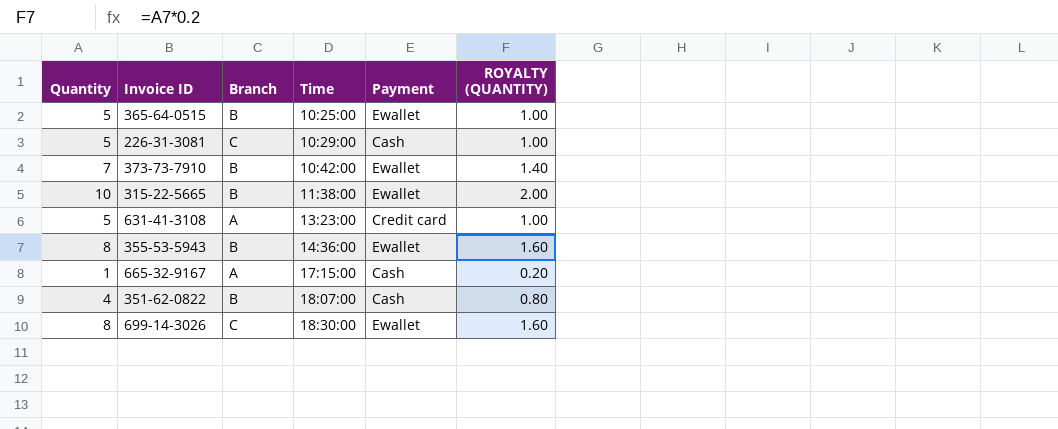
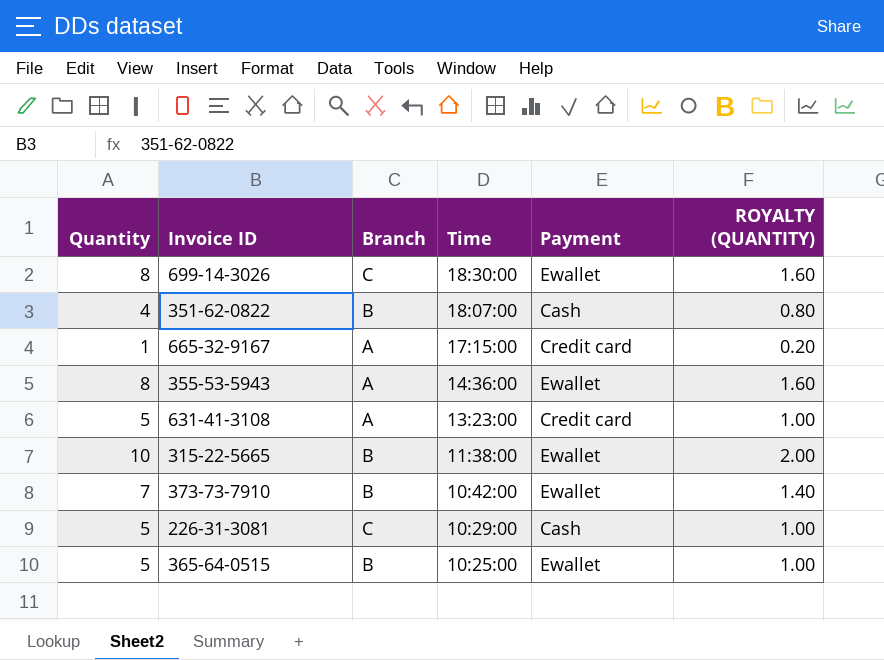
row order: Time ascending -> Time descending
665-32-9167 | Payment: Cash -> Credit card
355-53-5943 | Branch: B -> A

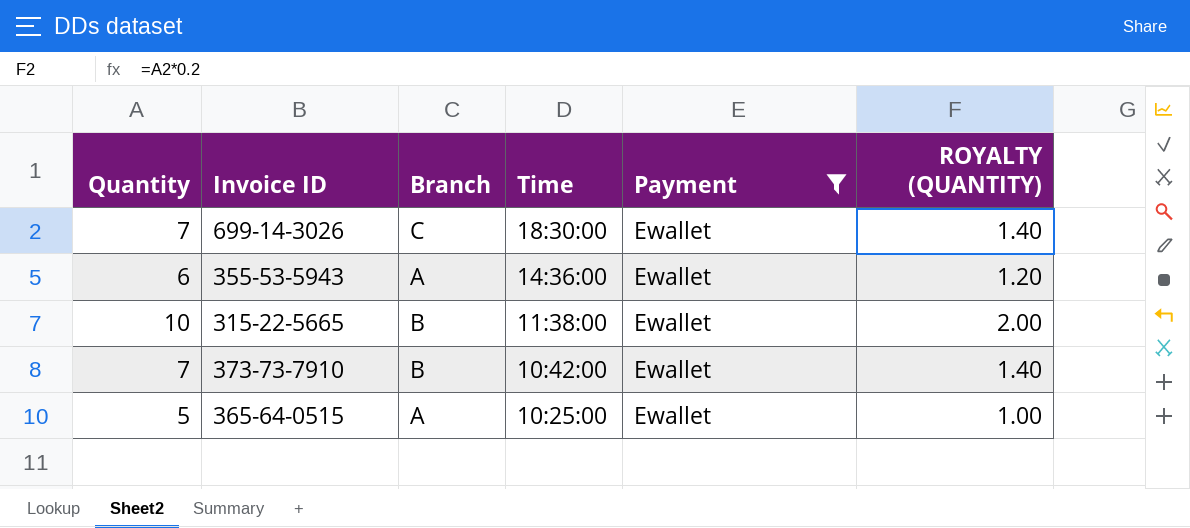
filter: none -> Payment = Ewallet
699-14-3026 | Quantity: 8 -> 7
699-14-3026 | ROYALTY (QUANTITY): 1.60 -> 1.40
355-53-5943 | Quantity: 8 -> 6
355-53-5943 | ROYALTY (QUANTITY): 1.60 -> 1.20
365-64-0515 | Branch: B -> A

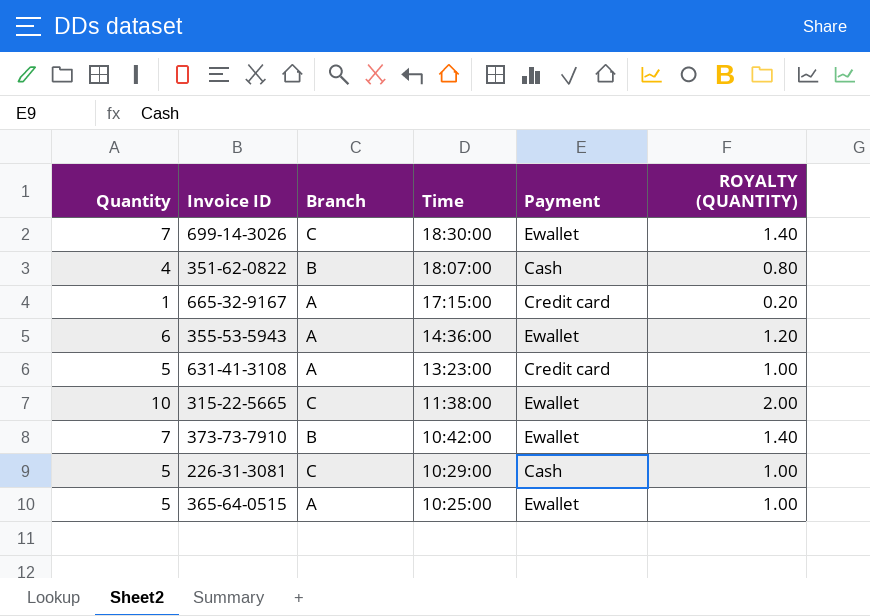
filter: Payment = Ewallet -> none
315-22-5665 | Branch: B -> C

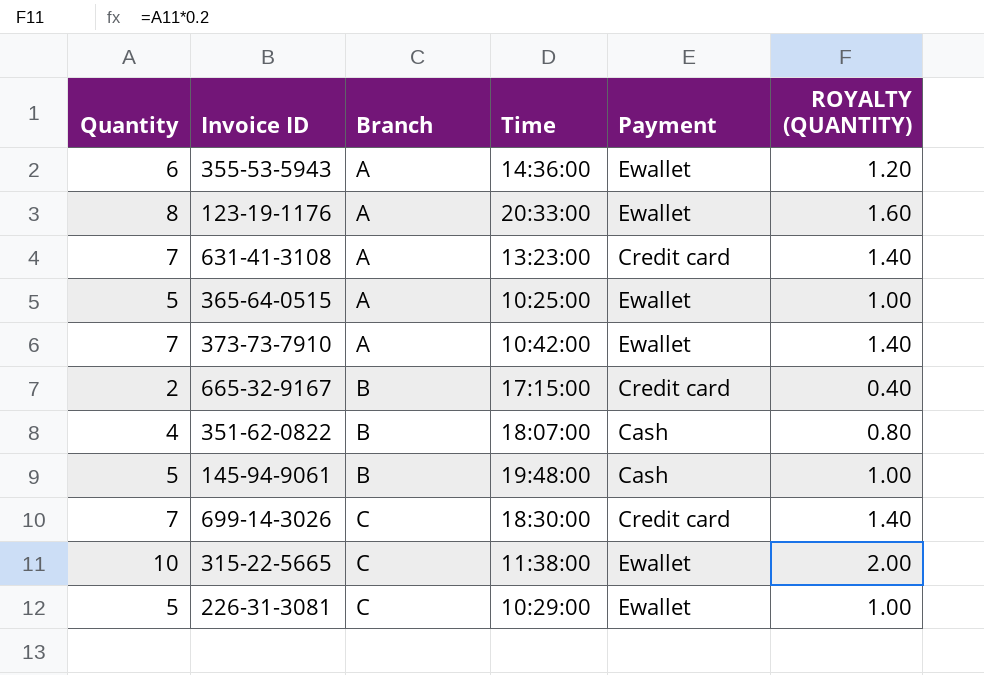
row order: Time descending -> Branch ascending
row 123-19-1176: none -> 8 | A | 20:33:00 | Ewallet | 1.60
631-41-3108 | Quantity: 5 -> 7
631-41-3108 | ROYALTY (QUANTITY): 1.00 -> 1.40
373-73-7910 | Branch: B -> A
665-32-9167 | Quantity: 1 -> 2
665-32-9167 | Branch: A -> B
665-32-9167 | ROYALTY (QUANTITY): 0.20 -> 0.40
row 145-94-9061: none -> 5 | B | 19:48:00 | Cash | 1.00
699-14-3026 | Payment: Ewallet -> Credit card
226-31-3081 | Payment: Cash -> Ewallet

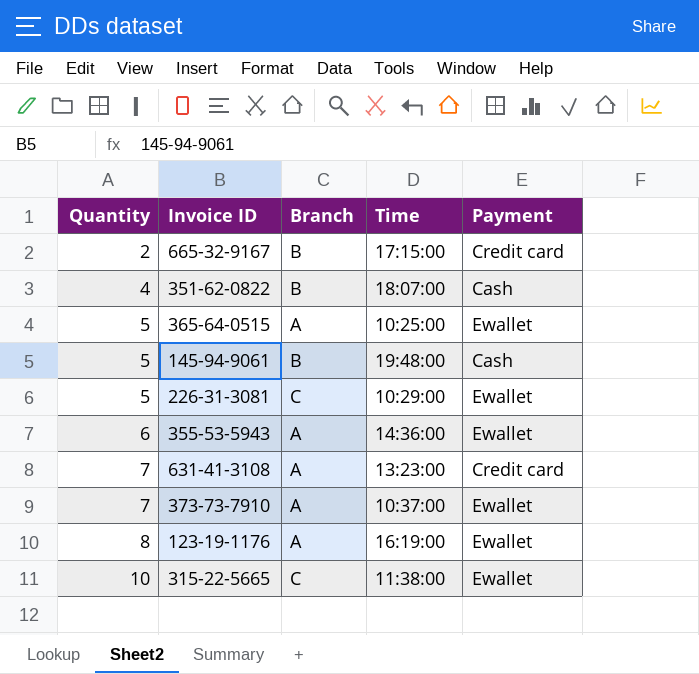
row order: Branch ascending -> Quantity ascending
column ROYALTY (QUANTITY) | formula: [Quantity] * 0.2 -> none
row 699-14-3026: 7 | C | 18:30:00 | Credit card | 1.40 -> none
373-73-7910 | Time: 10:42:00 -> 10:37:00
123-19-1176 | Time: 20:33:00 -> 16:19:00

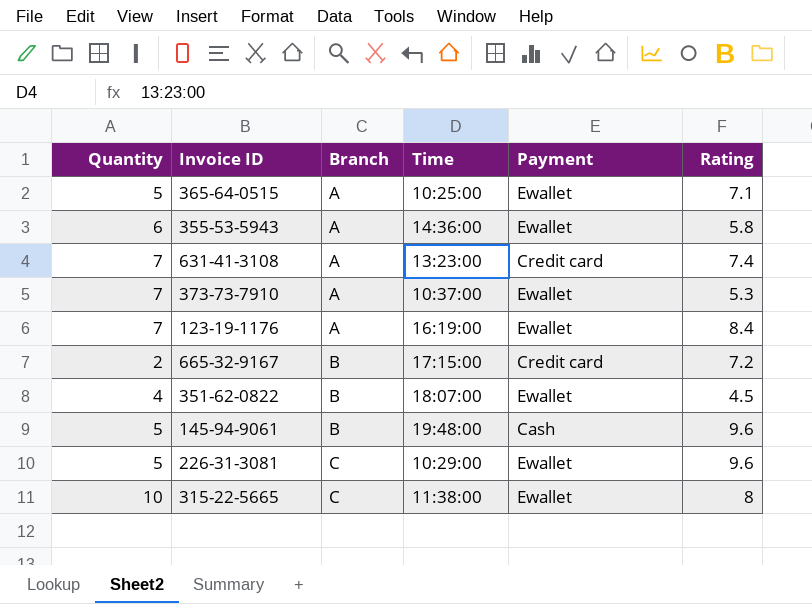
row order: Quantity ascending -> Branch ascending
column Rating | position: none -> 6
123-19-1176 | Quantity: 8 -> 7
351-62-0822 | Payment: Cash -> Ewallet

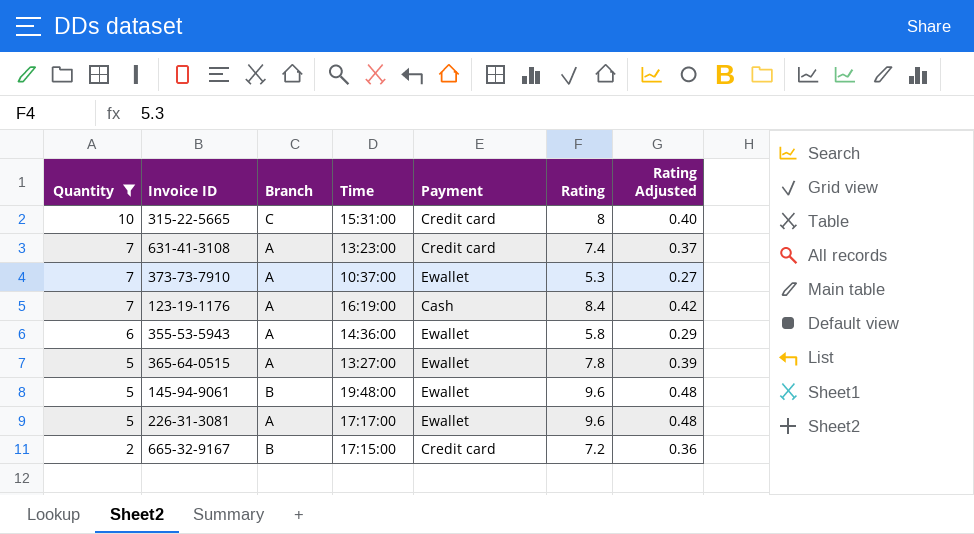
filter: none -> Quantity != 4
row order: Branch ascending -> Quantity descending
column Rating Adjusted | formula: none -> [Rating] * 0.05
315-22-5665 | Time: 11:38:00 -> 15:31:00
315-22-5665 | Payment: Ewallet -> Credit card
123-19-1176 | Payment: Ewallet -> Cash
365-64-0515 | Time: 10:25:00 -> 13:27:00
365-64-0515 | Rating: 7.1 -> 7.8
145-94-9061 | Payment: Cash -> Ewallet
226-31-3081 | Branch: C -> A
226-31-3081 | Time: 10:29:00 -> 17:17:00

